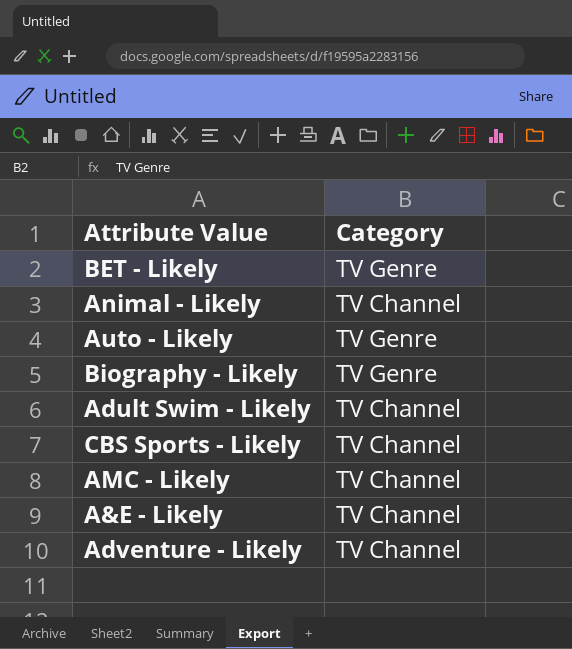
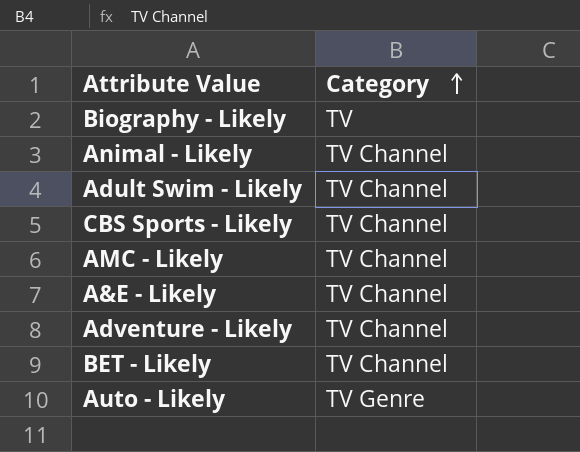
row order: none -> Category ascending
Biography - Likely | Category: TV Genre -> TV
BET - Likely | Category: TV Genre -> TV Channel

